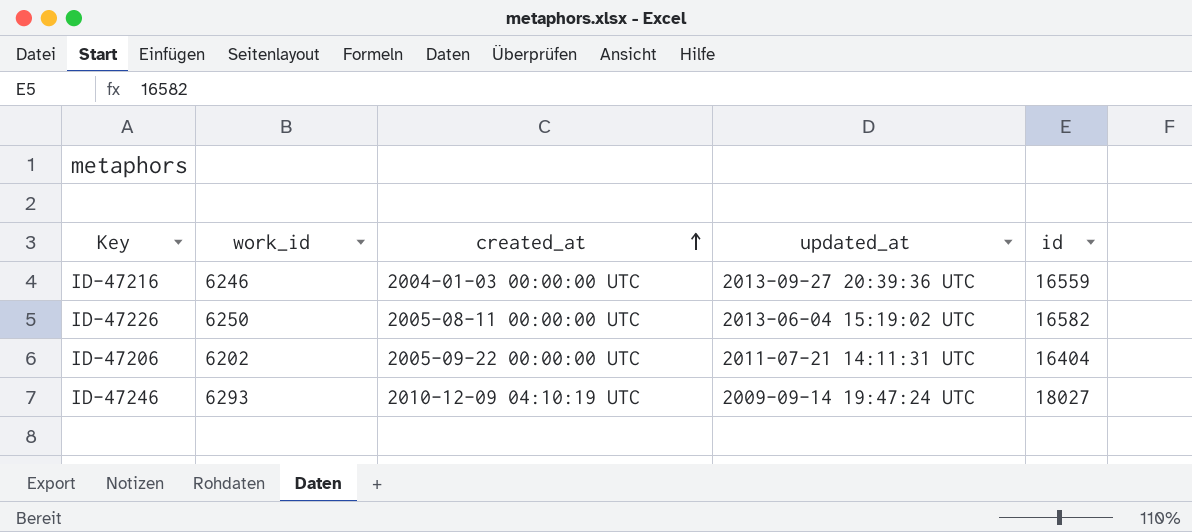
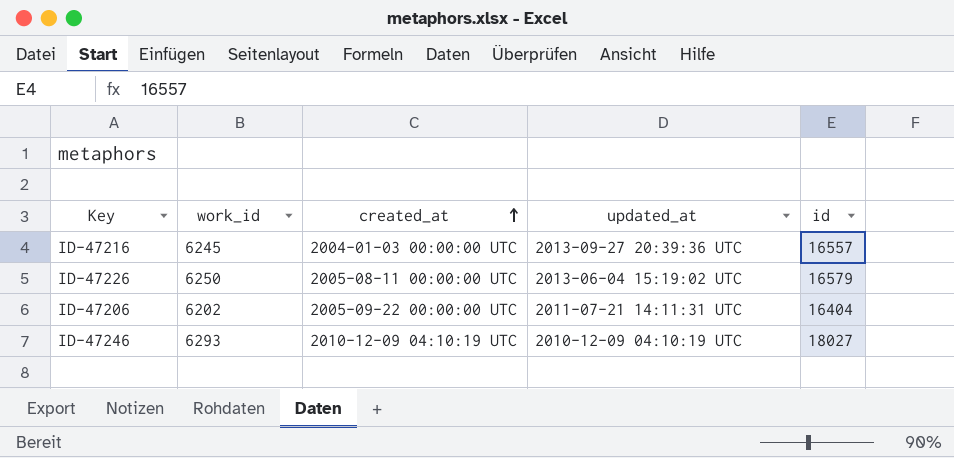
ID-47216 | work_id: 6246 -> 6245
ID-47216 | id: 16559 -> 16557
ID-47226 | id: 16582 -> 16579
ID-47246 | updated_at: 2009-09-14 19:47:24 UTC -> 2010-12-09 04:10:19 UTC

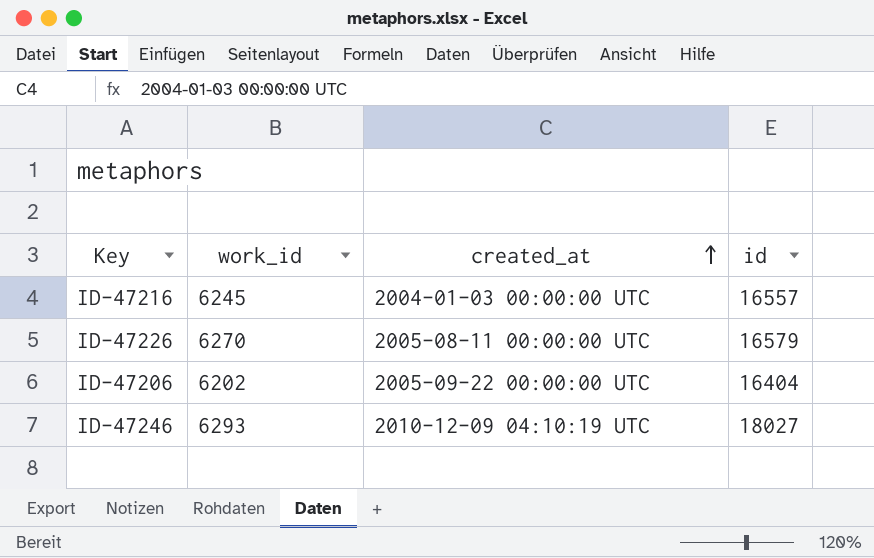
column updated_at | position: 4 -> none
ID-47226 | work_id: 6250 -> 6270

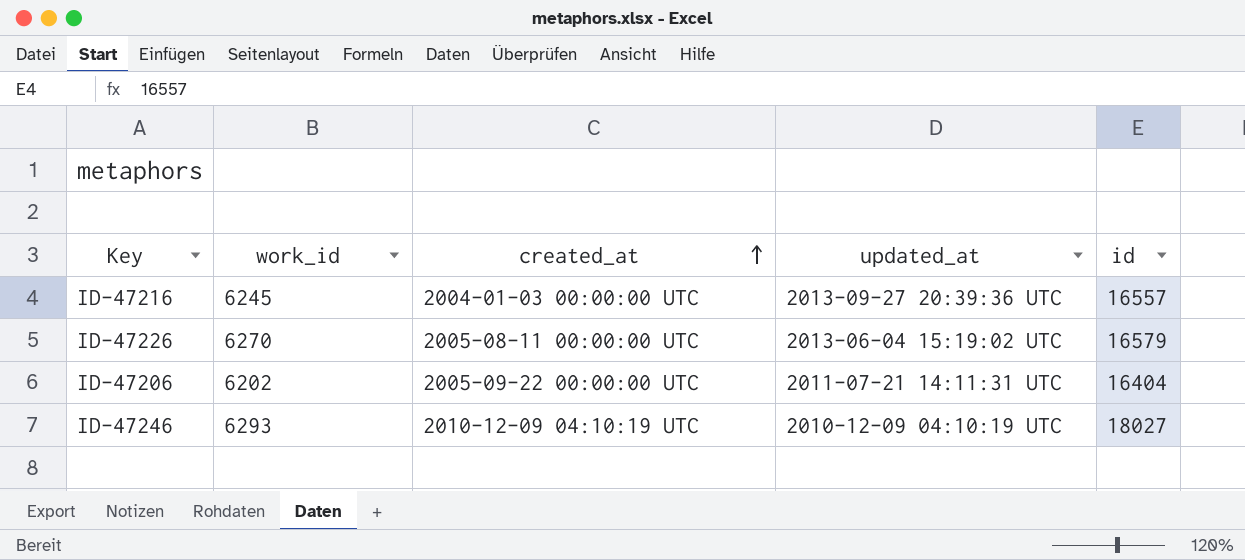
column updated_at | position: none -> 4

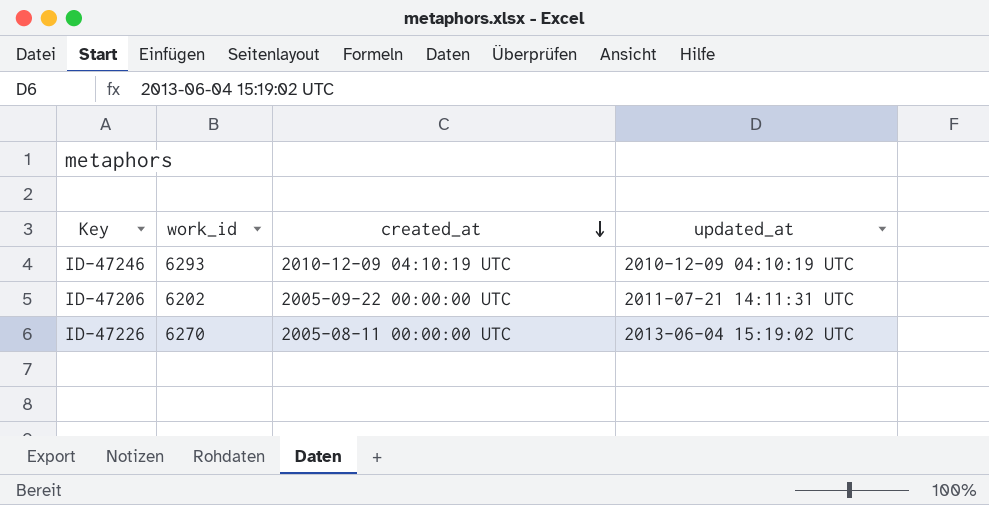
row order: created_at ascending -> created_at descending
column id | position: 5 -> none
row ID-47216: 6245 | 2004-01-03 00:00:00 UTC | 2013-09-27 20:39:36 UTC | 16557 -> none

